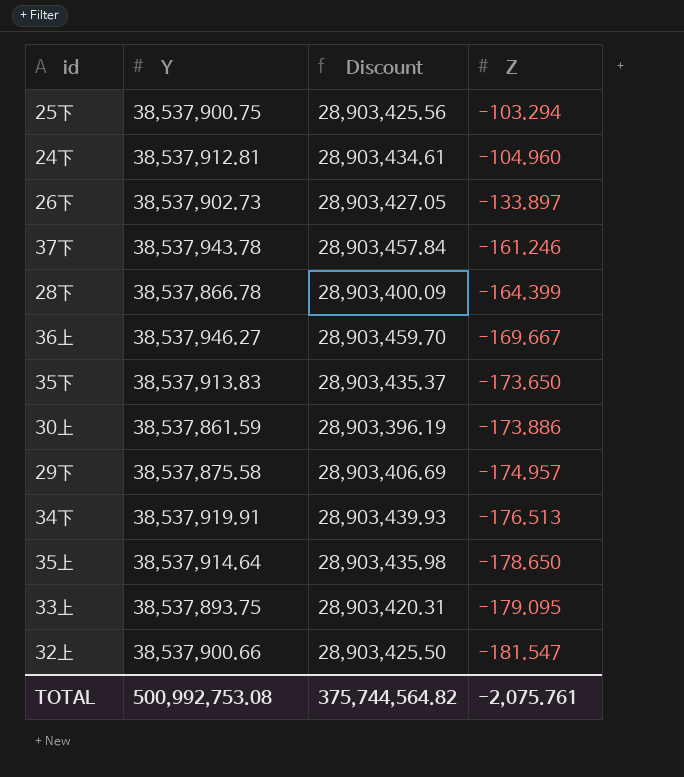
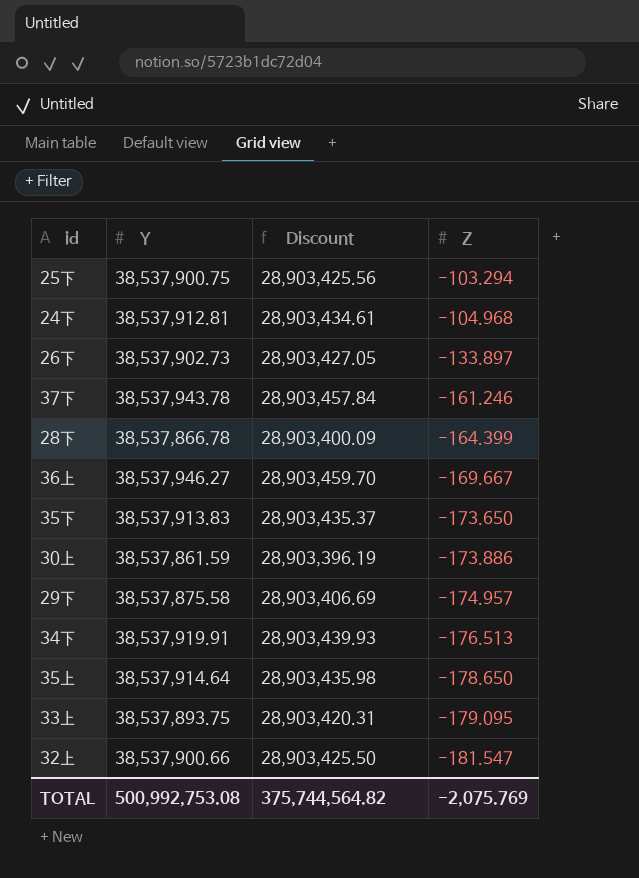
24下 | Z: -104.960 -> -104.968
TOTAL | Z: -2,075.761 -> -2,075.769

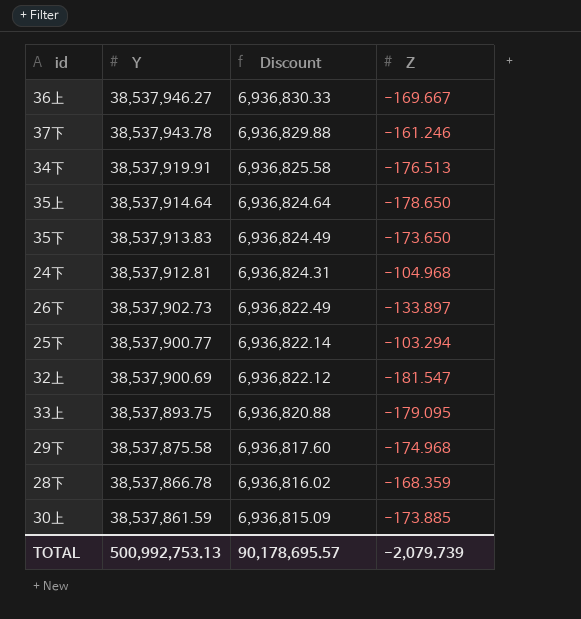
row order: Z descending -> Y descending
column Discount | formula: [Y] * 0.75 -> [Y] * 0.18
25下 | Y: 38,537,900.75 -> 38,537,900.77
32上 | Y: 38,537,900.66 -> 38,537,900.69
29下 | Z: -174.957 -> -174.968
28下 | Z: -164.399 -> -168.359
30上 | Z: -173.886 -> -173.885
TOTAL | Y: 500,992,753.08 -> 500,992,753.13
TOTAL | Discount: 375,744,564.82 -> 90,178,695.57
TOTAL | Z: -2,075.769 -> -2,079.739

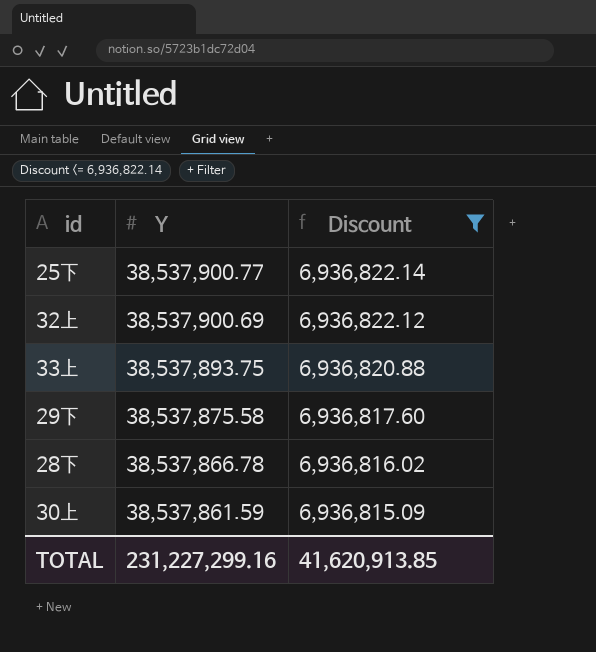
filter: none -> Discount <= 6,936,822.14
column Z | position: 4 -> none
TOTAL | Y: 500,992,753.13 -> 231,227,299.16
TOTAL | Discount: 90,178,695.57 -> 41,620,913.85

